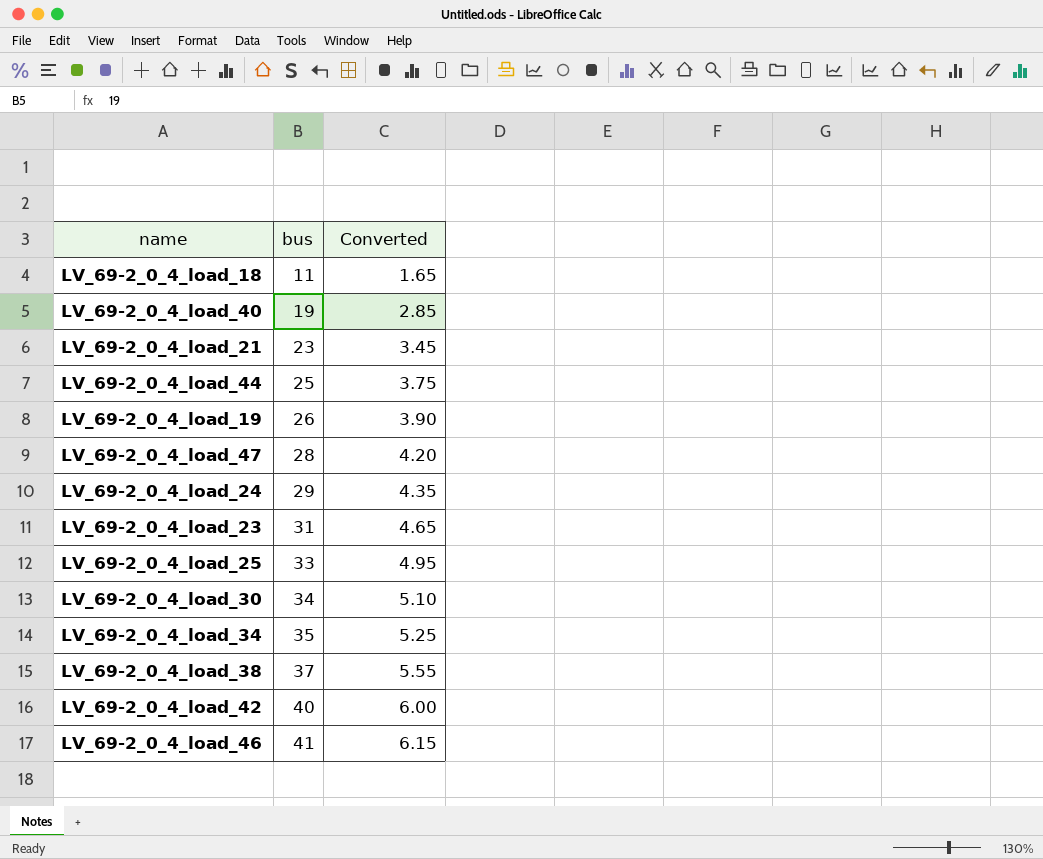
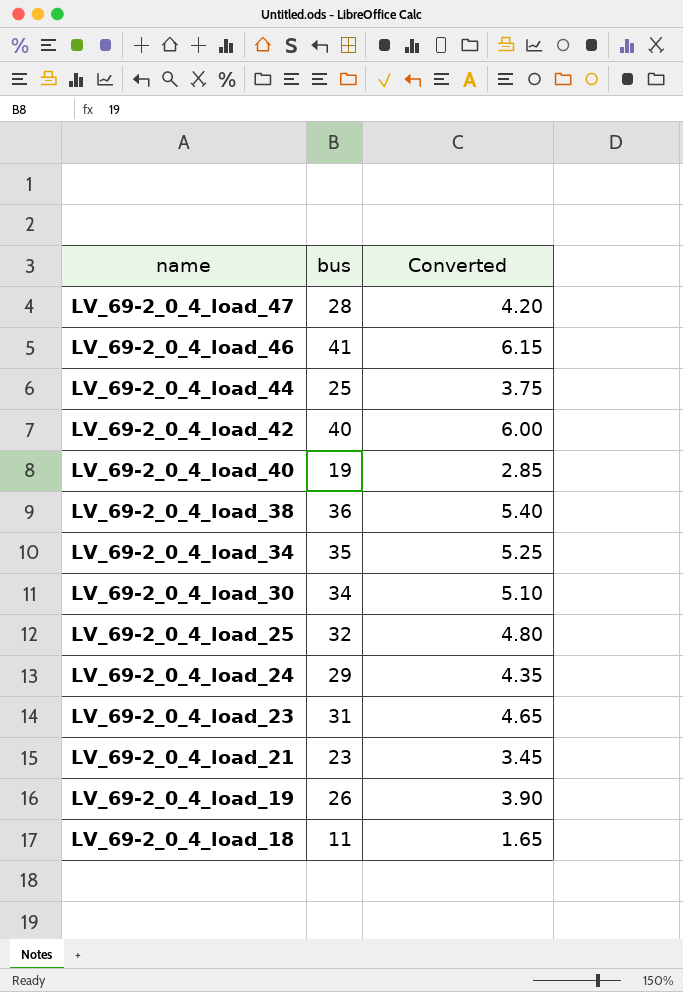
row order: bus ascending -> name descending
LV_69-2_0_4_load_38 | bus: 37 -> 36
LV_69-2_0_4_load_38 | Converted: 5.55 -> 5.40
LV_69-2_0_4_load_25 | bus: 33 -> 32
LV_69-2_0_4_load_25 | Converted: 4.95 -> 4.80

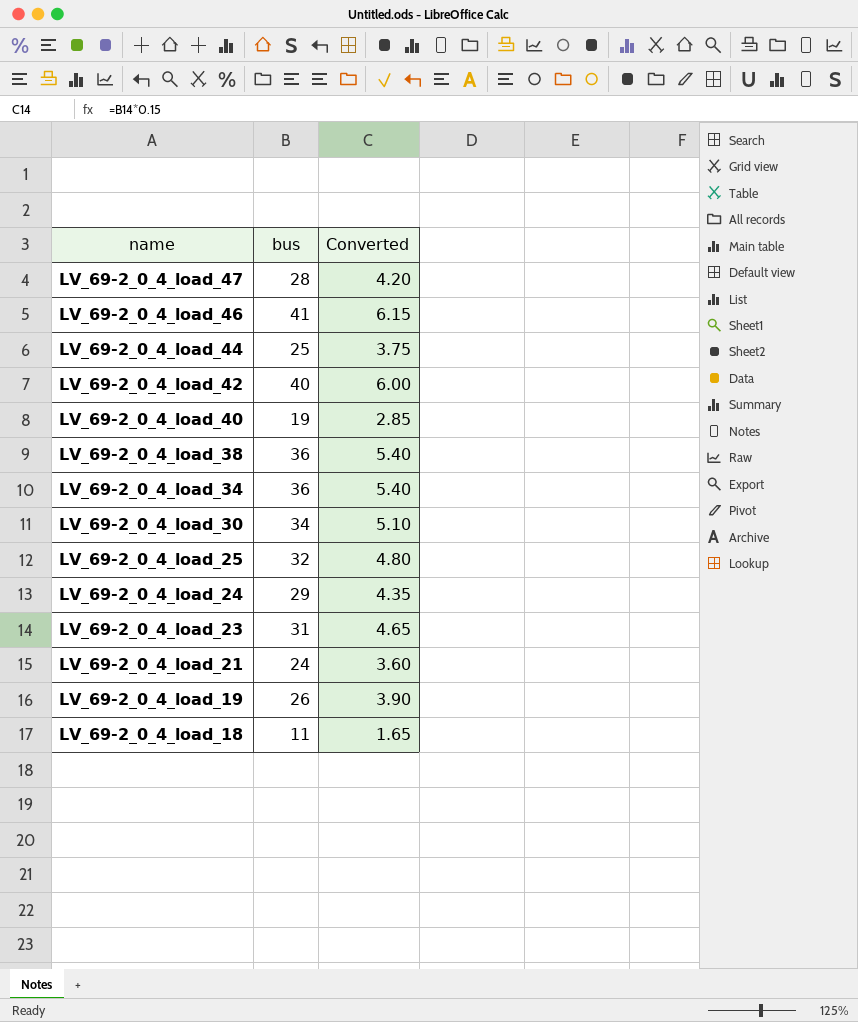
LV_69-2_0_4_load_34 | bus: 35 -> 36
LV_69-2_0_4_load_34 | Converted: 5.25 -> 5.40
LV_69-2_0_4_load_21 | bus: 23 -> 24
LV_69-2_0_4_load_21 | Converted: 3.45 -> 3.60

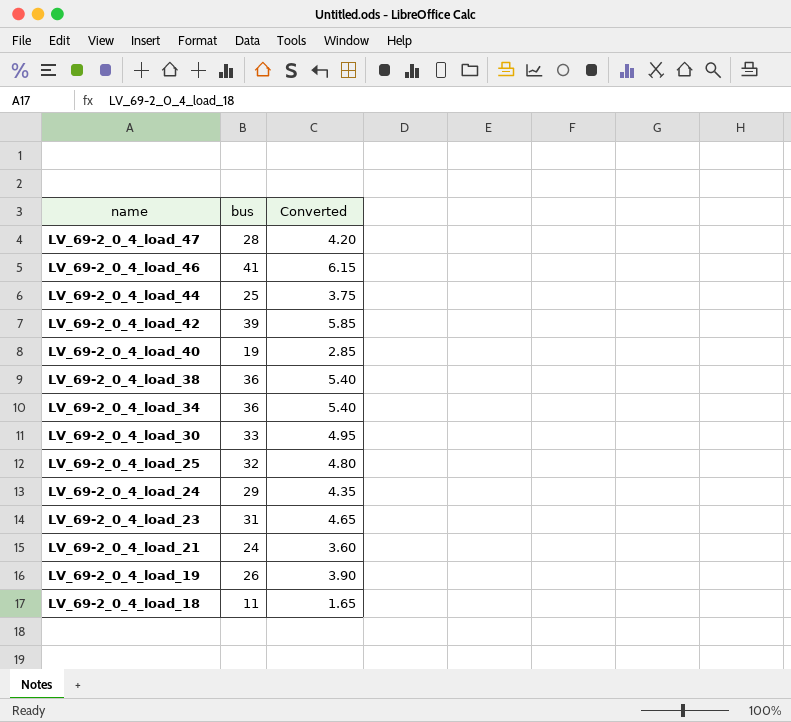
LV_69-2_0_4_load_42 | bus: 40 -> 39
LV_69-2_0_4_load_42 | Converted: 6.00 -> 5.85
LV_69-2_0_4_load_30 | bus: 34 -> 33
LV_69-2_0_4_load_30 | Converted: 5.10 -> 4.95

